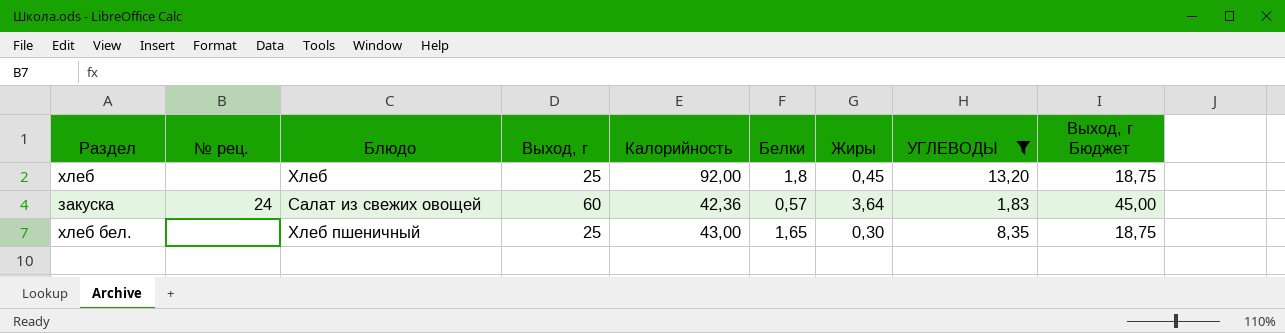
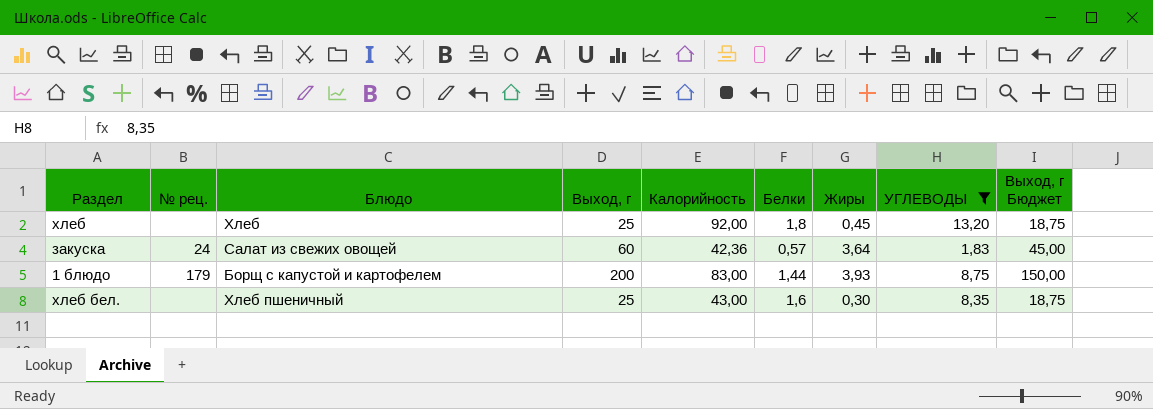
row 1 блюдо: none -> 179 | Борщ с капустой и картофелем | 200 | 83,00 | 1,44 | 3,93 | 8,75 | 150,00
хлеб бел. | Белки: 1,65 -> 1,6

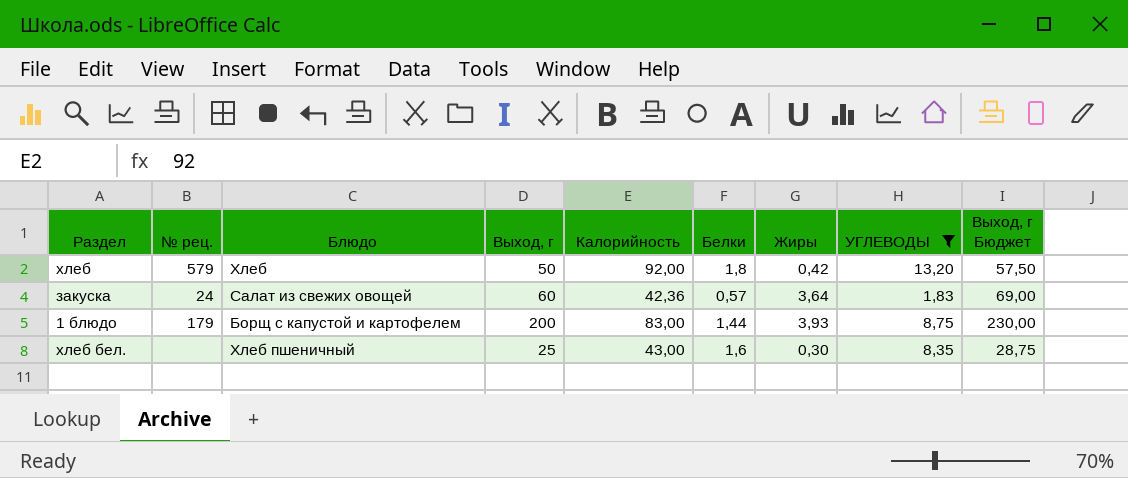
column Выход, г Бюджет | formula: [Выход, г] * 0,75 -> [Выход, г] * 1,15
хлеб | № рец.: none -> 579
хлеб | Выход, г: 25 -> 50
хлеб | Жиры: 0,45 -> 0,42

